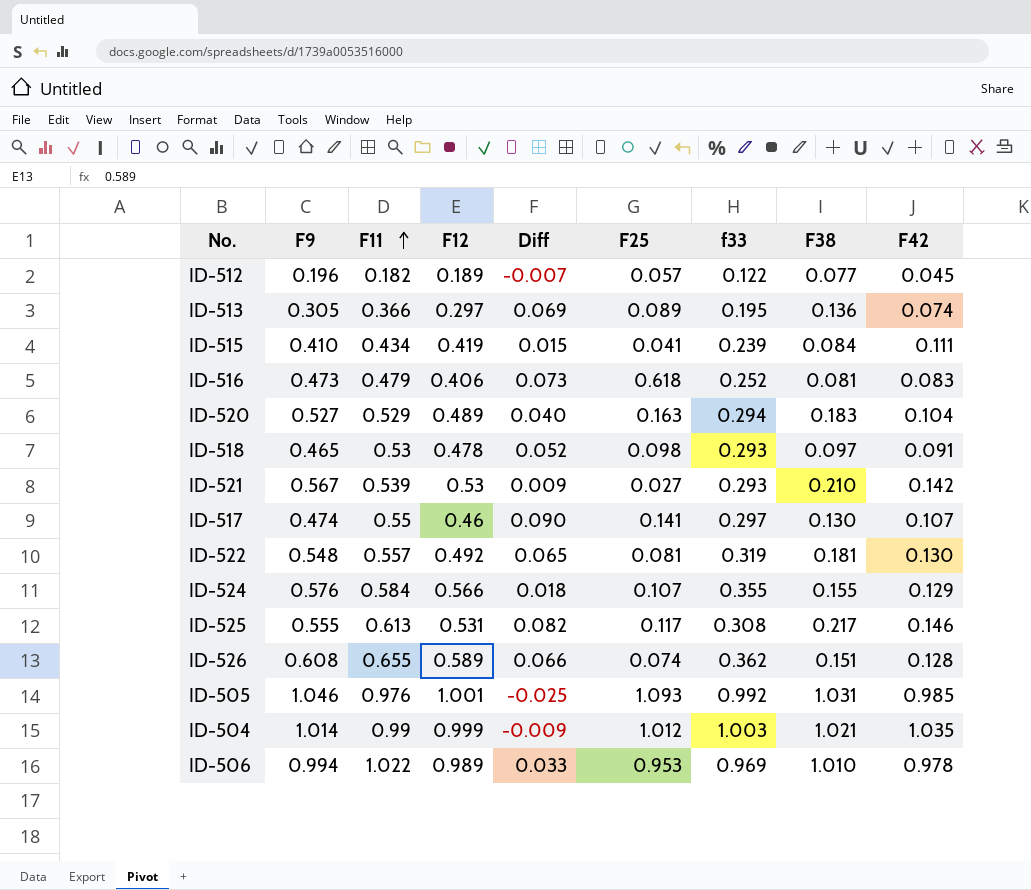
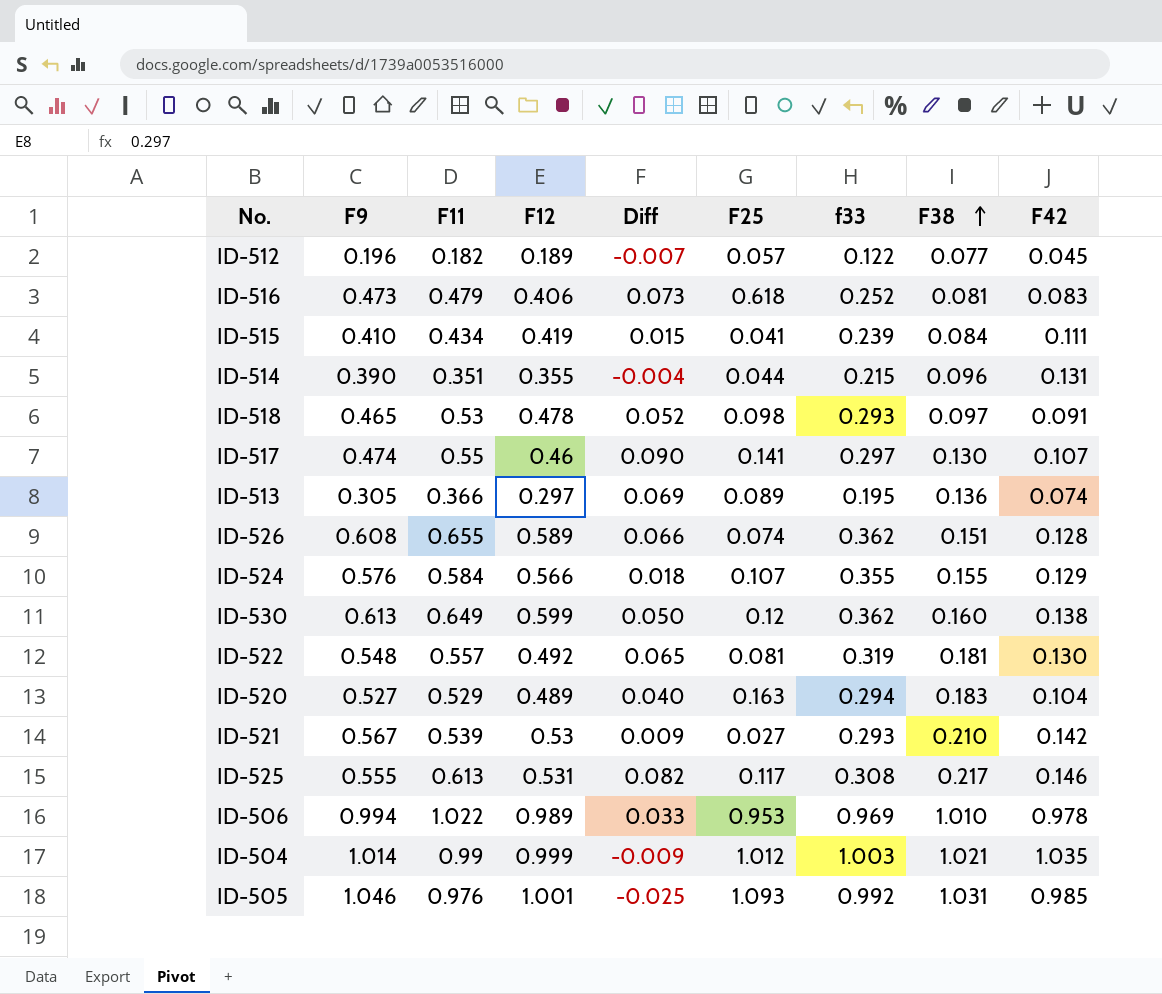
row order: F11 ascending -> F38 ascending
row ID-514: none -> 0.390 | 0.351 | 0.355 | -0.004 | 0.044 | 0.215 | 0.096 | 0.131
row ID-530: none -> 0.613 | 0.649 | 0.599 | 0.050 | 0.12 | 0.362 | 0.160 | 0.138

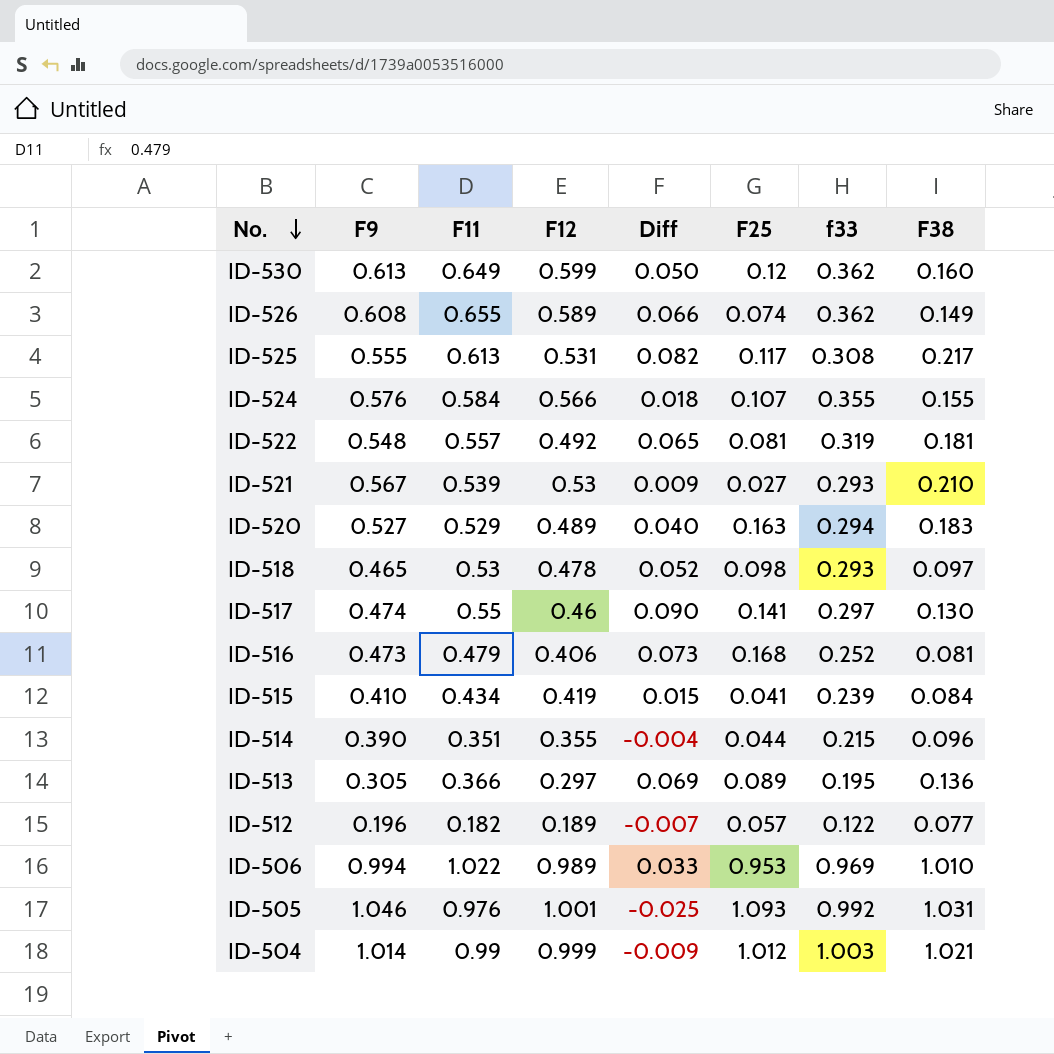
row order: F38 ascending -> No. descending
column F42 | position: 9 -> none
ID-526 | F38: 0.151 -> 0.149
ID-516 | F25: 0.618 -> 0.168

